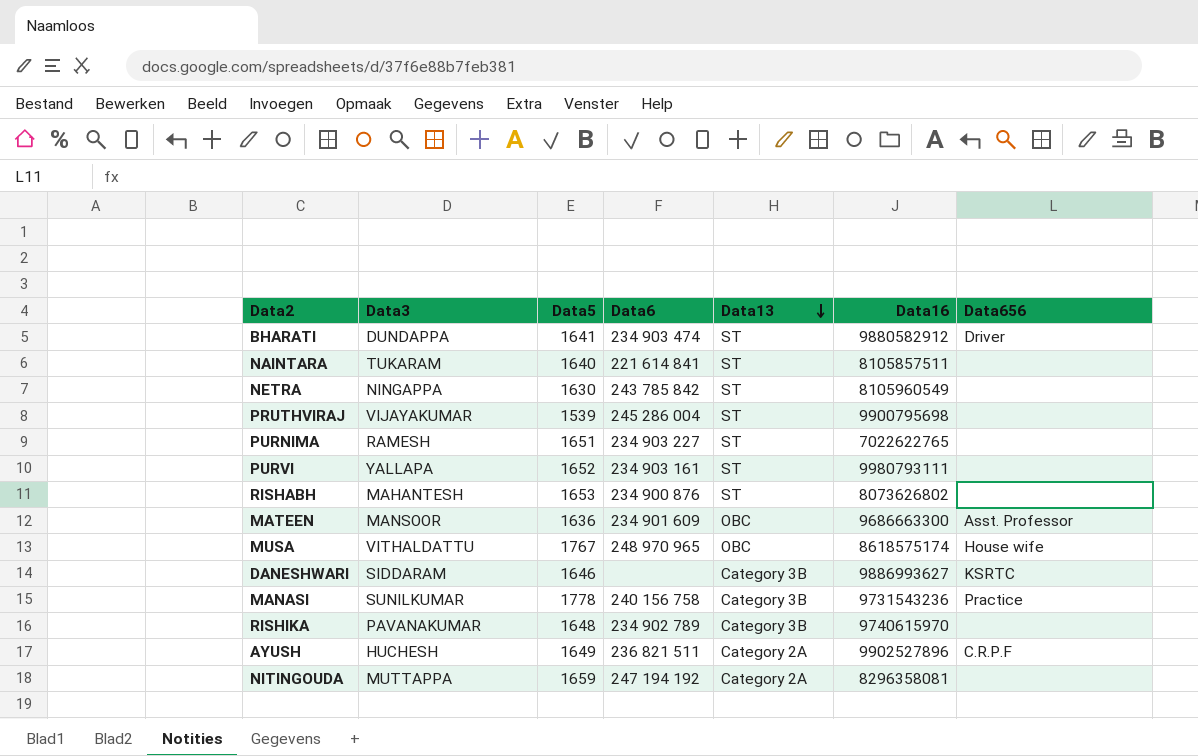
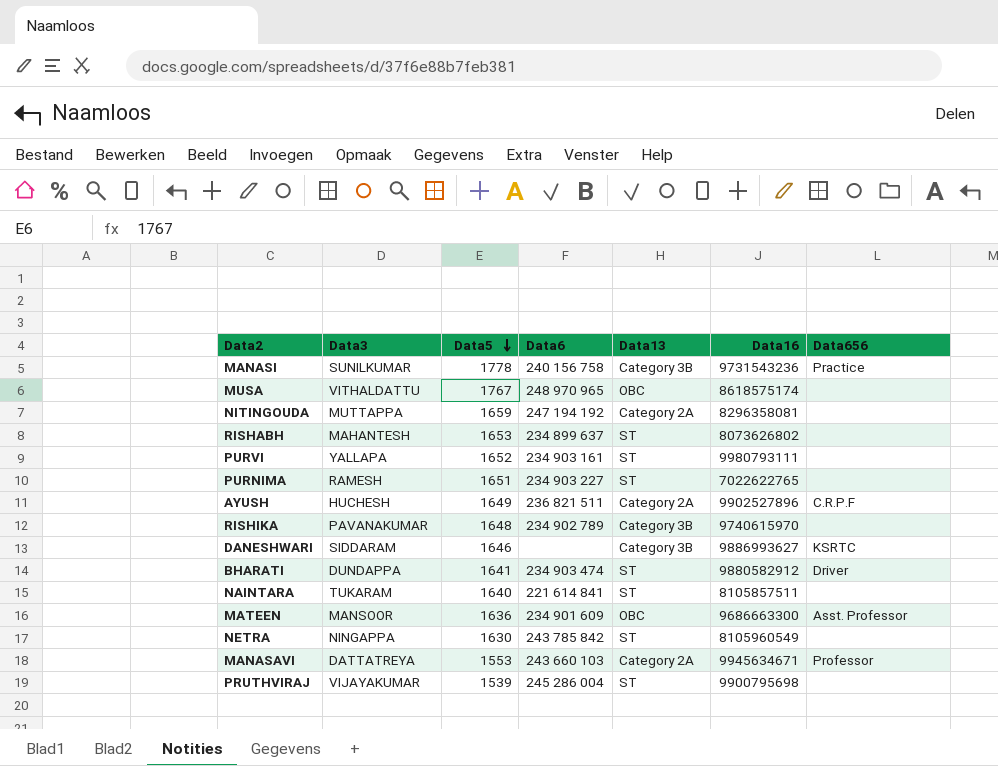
row order: Data13 descending -> Data5 descending
MUSA | Data656: House wife -> none
RISHABH | Data6: 234 900 876 -> 234 899 637
row MANASAVI: none -> DATTATREYA | 1553 | 243 660 103 | Category 2A | 9945634671 | Professor

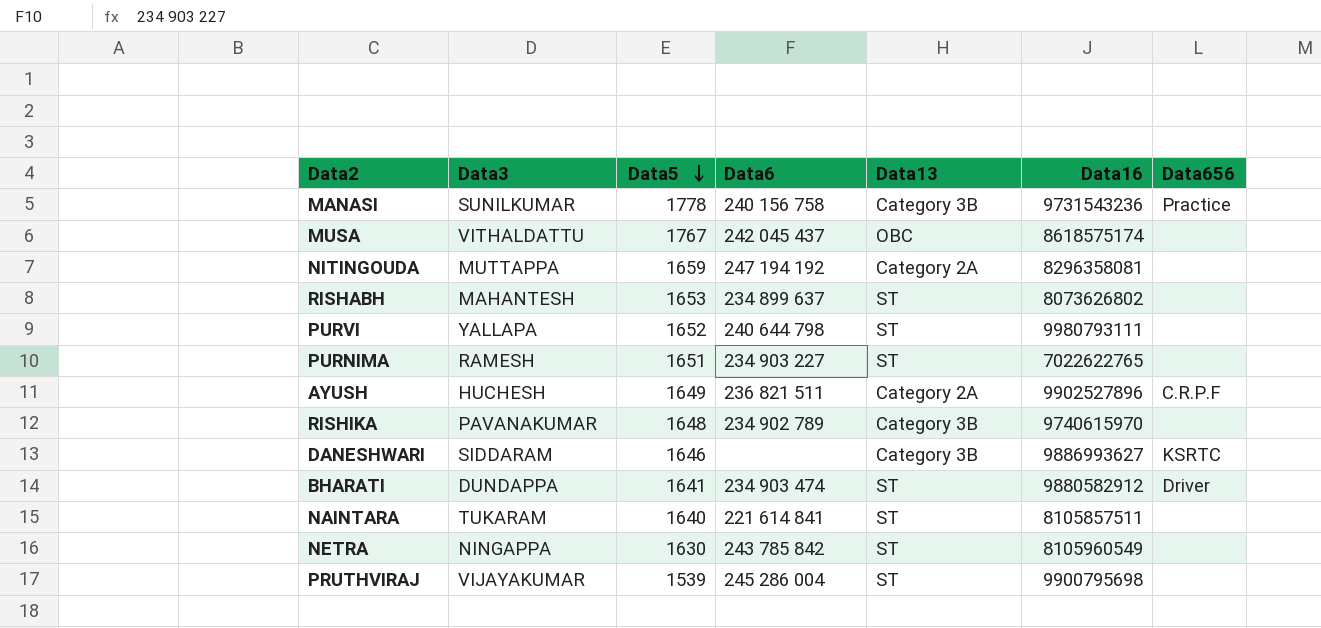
row MATEEN: MANSOOR | 1636 | 234 901 609 | OBC | 9686663300 | Asst. Professor -> none
row MANASAVI: DATTATREYA | 1553 | 243 660 103 | Category 2A | 9945634671 | Professor -> none
MUSA | Data6: 248 970 965 -> 242 045 437
PURVI | Data6: 234 903 161 -> 240 644 798

